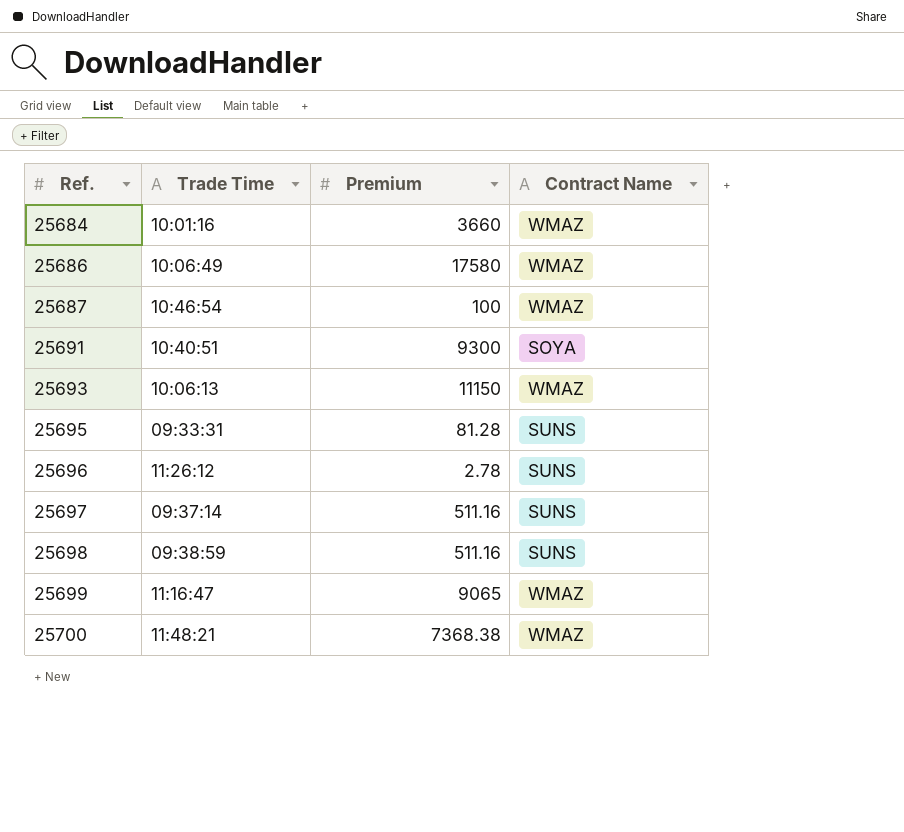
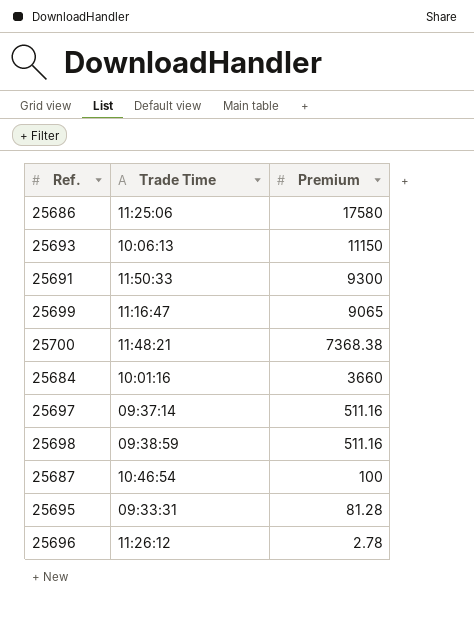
row order: Ref. ascending -> Premium descending
column Contract Name | position: 4 -> none
25686 | Trade Time: 10:06:49 -> 11:25:06
25691 | Trade Time: 10:40:51 -> 11:50:33

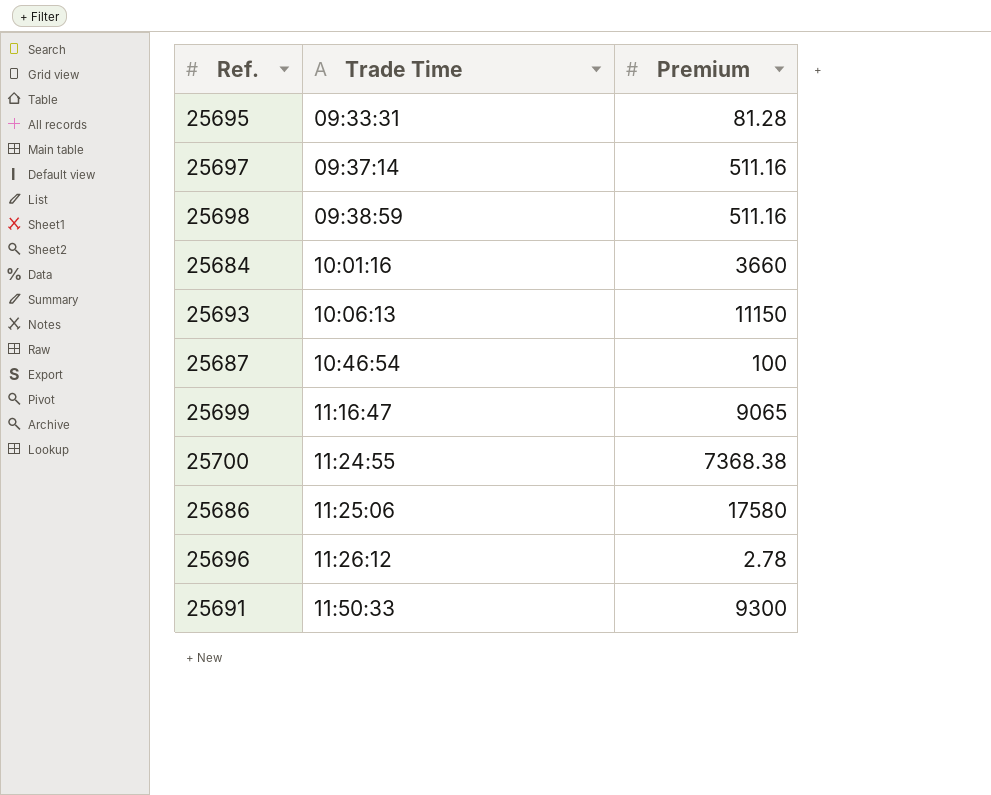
row order: Premium descending -> Trade Time ascending
25700 | Trade Time: 11:48:21 -> 11:24:55

